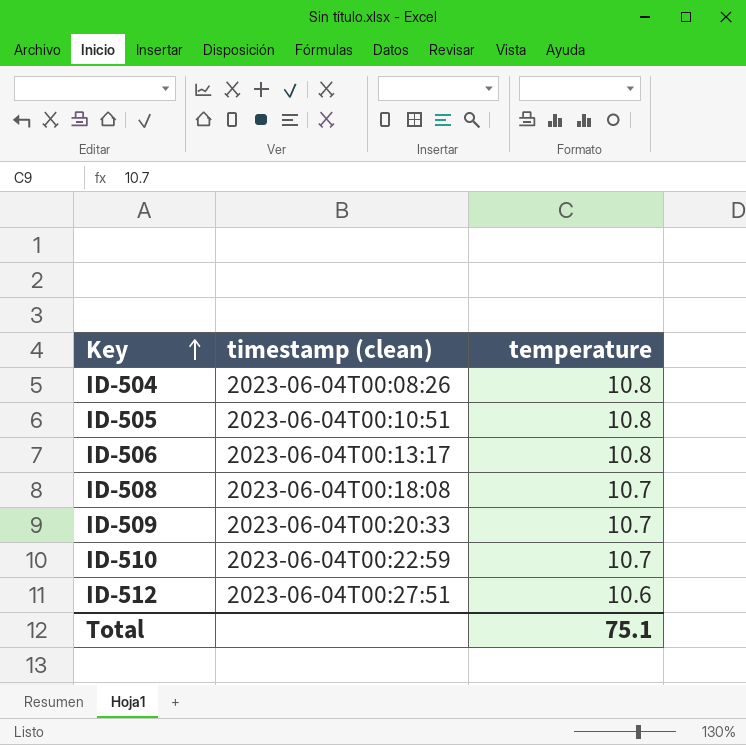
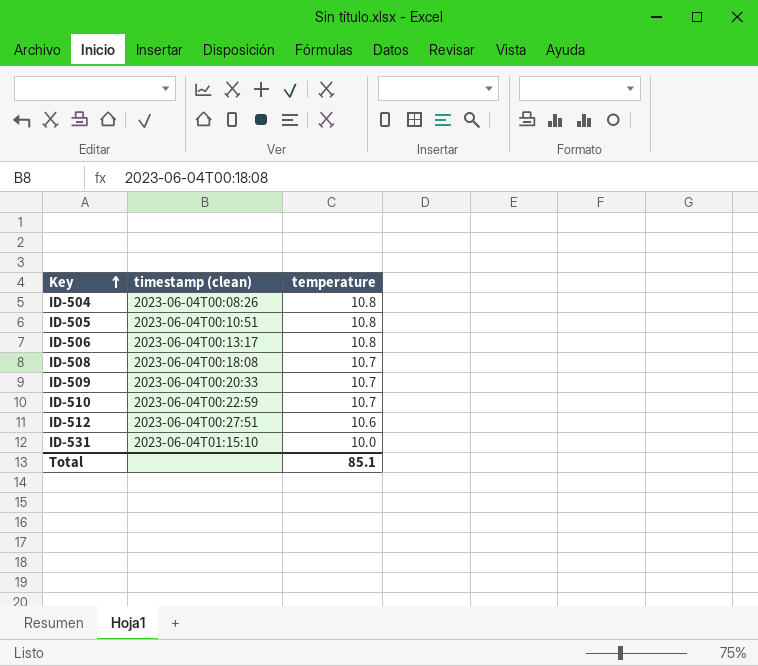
row ID-531: none -> 2023-06-04T01:15:10 | 10.0
Total | temperature: 75.1 -> 85.1

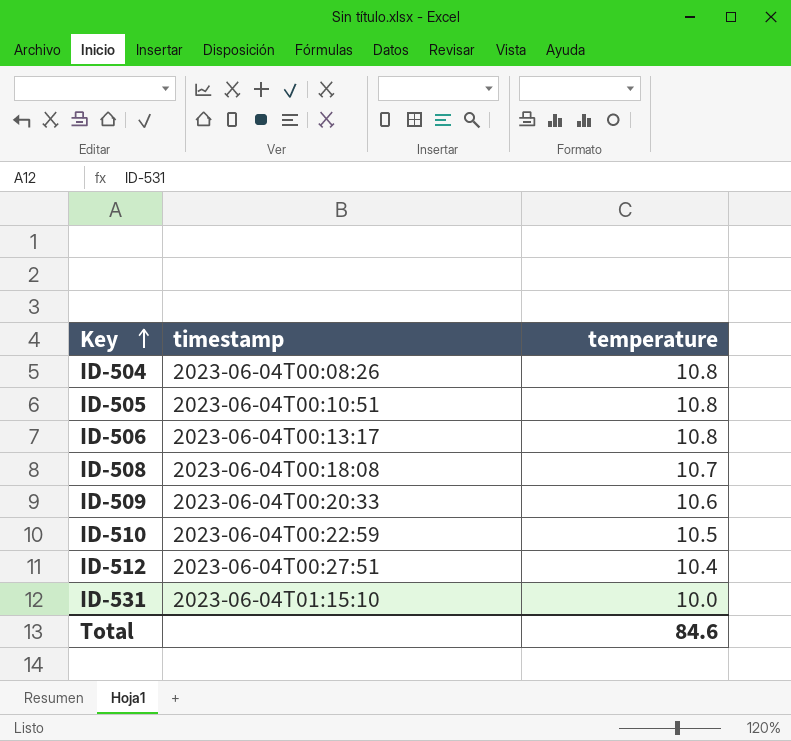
column name: timestamp (clean) -> timestamp
ID-509 | temperature: 10.7 -> 10.6
ID-510 | temperature: 10.7 -> 10.5
ID-512 | temperature: 10.6 -> 10.4
Total | temperature: 85.1 -> 84.6

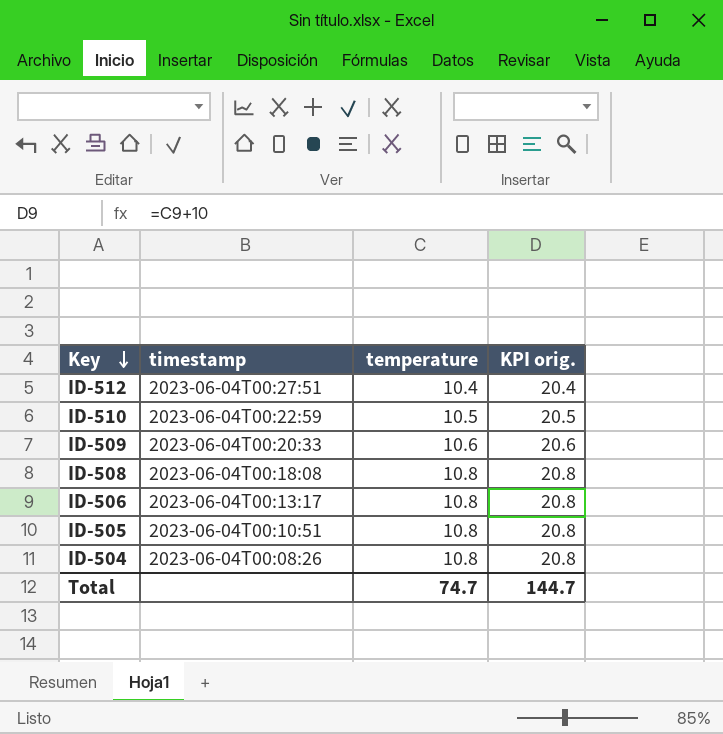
row order: Key ascending -> Key descending
column KPI orig. | formula: none -> [temperature] + 10
row ID-531: 2023-06-04T01:15:10 | 10.0 -> none
ID-508 | temperature: 10.7 -> 10.8
Total | temperature: 84.6 -> 74.7

